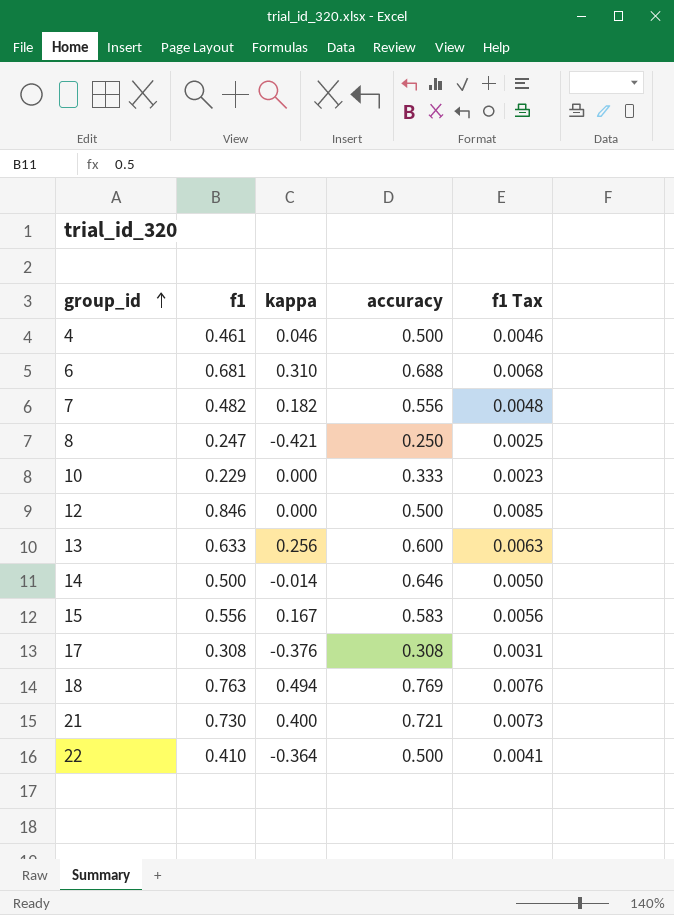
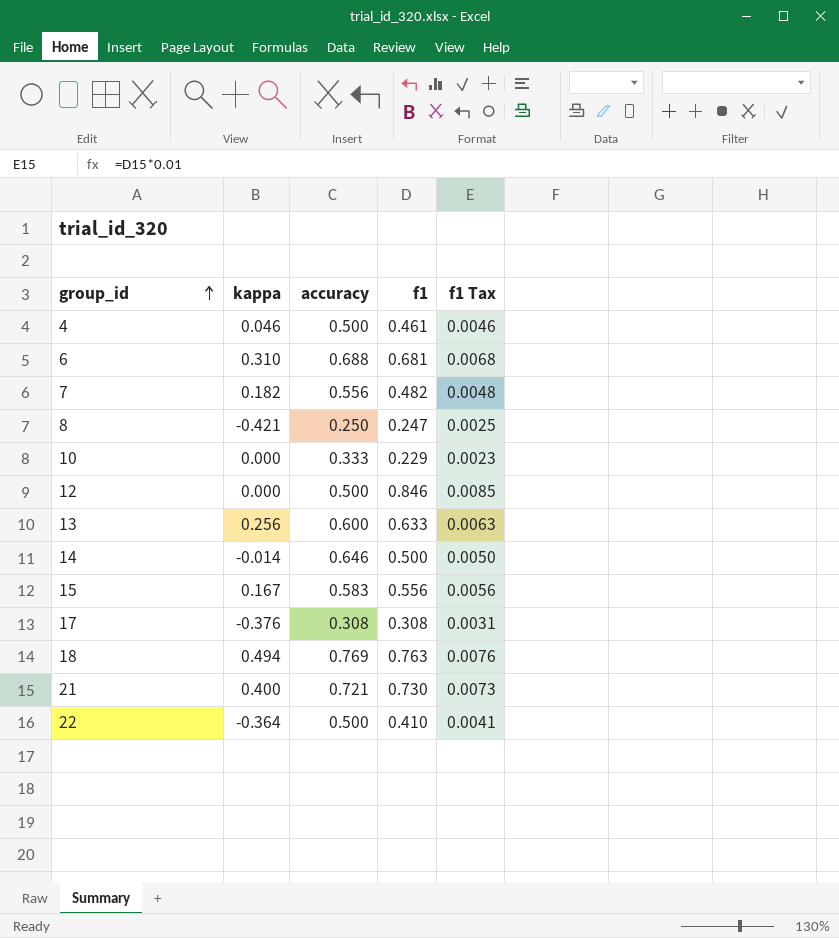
column f1 | position: 2 -> 4

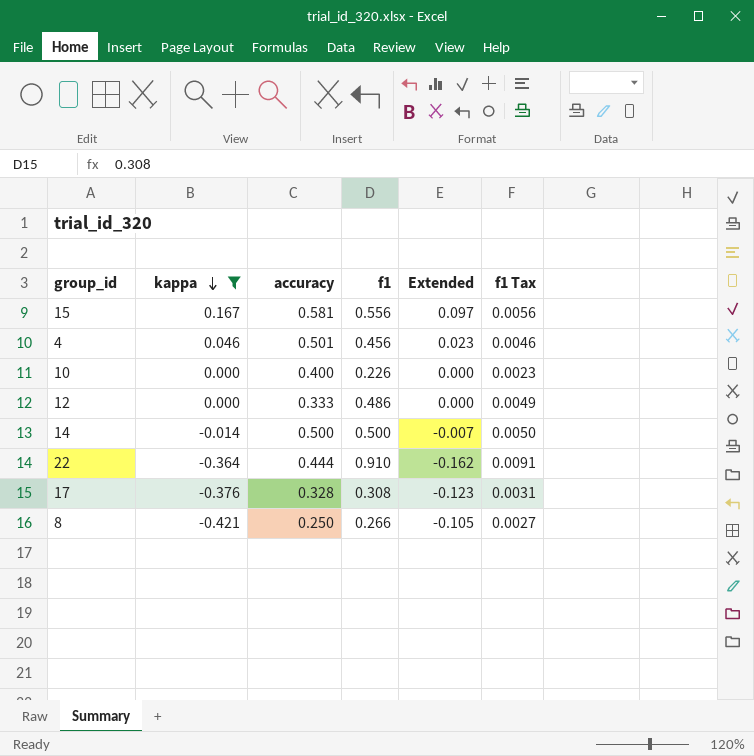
filter: none -> kappa <= 0.167
row order: group_id ascending -> kappa descending
column Extended | formula: none -> [kappa] * [accuracy]
15 | accuracy: 0.583 -> 0.581
4 | accuracy: 0.500 -> 0.501
4 | f1: 0.461 -> 0.456
10 | accuracy: 0.333 -> 0.400
10 | f1: 0.229 -> 0.226
12 | accuracy: 0.500 -> 0.333
12 | f1: 0.846 -> 0.486
12 | f1 Tax: 0.0085 -> 0.0049
14 | accuracy: 0.646 -> 0.500
22 | accuracy: 0.500 -> 0.444
22 | f1: 0.410 -> 0.910
22 | f1 Tax: 0.0041 -> 0.0091
17 | accuracy: 0.308 -> 0.328
8 | f1: 0.247 -> 0.266
8 | f1 Tax: 0.0025 -> 0.0027

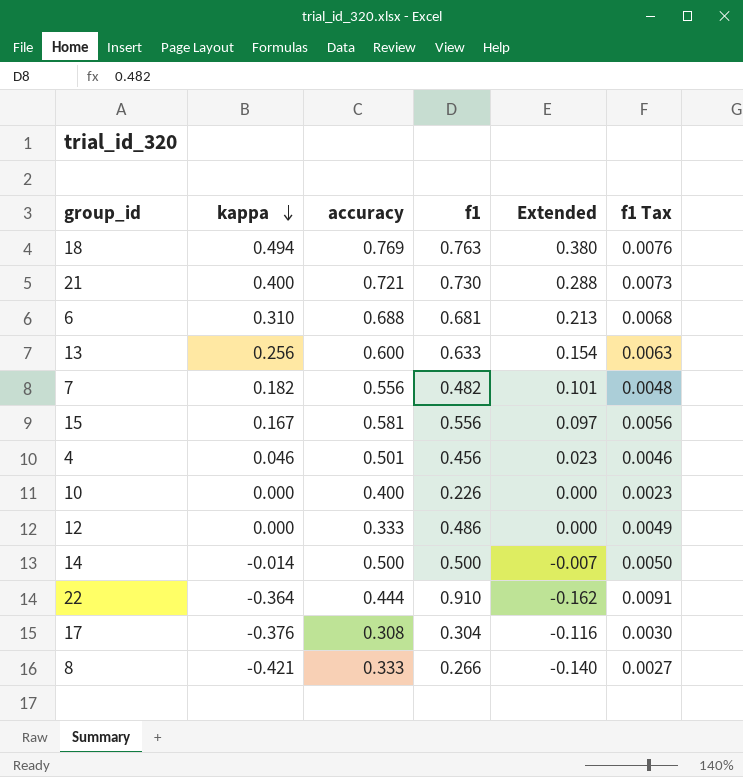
filter: kappa <= 0.167 -> none
17 | accuracy: 0.328 -> 0.308
17 | f1: 0.308 -> 0.304
17 | Extended: -0.123 -> -0.116
17 | f1 Tax: 0.0031 -> 0.0030
8 | accuracy: 0.250 -> 0.333
8 | Extended: -0.105 -> -0.140

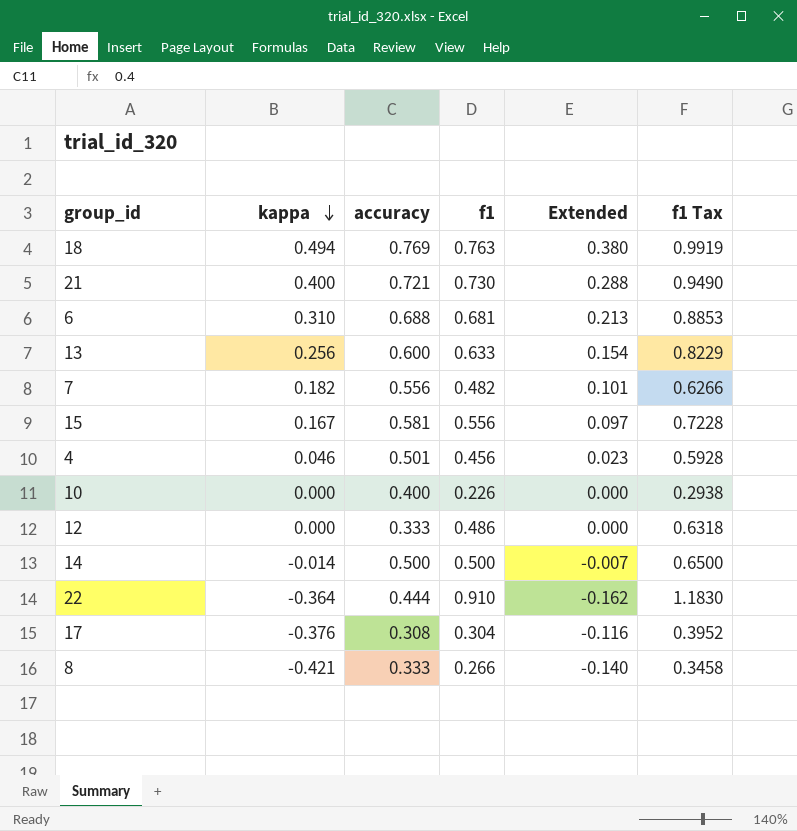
column f1 Tax | formula: [f1] * 0.01 -> [f1] * 1.3

